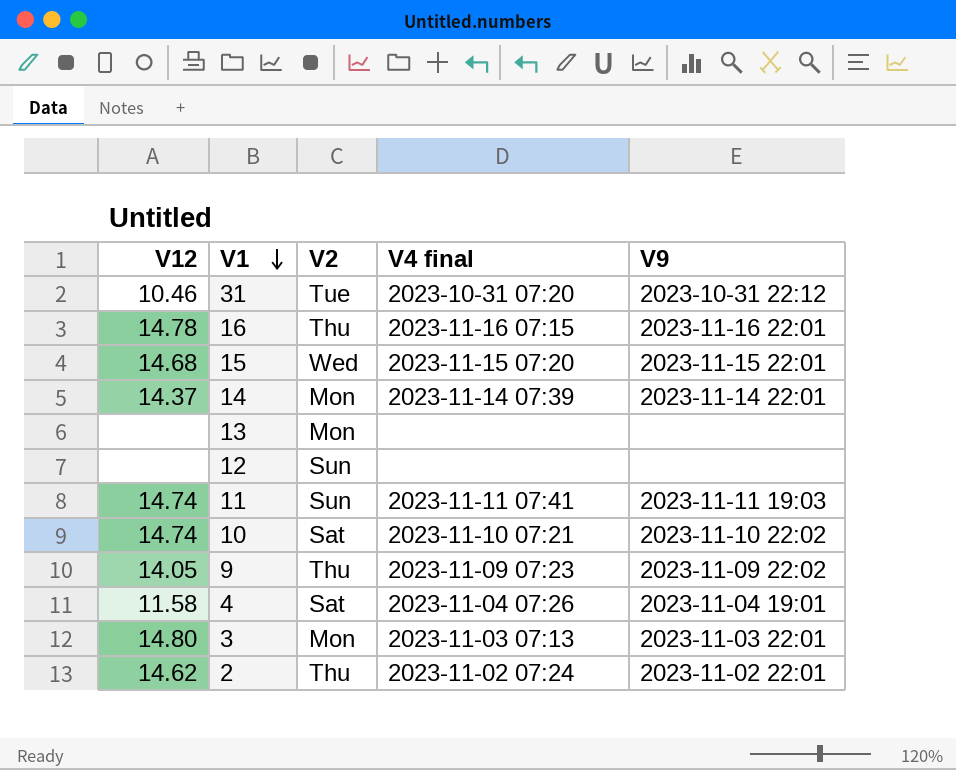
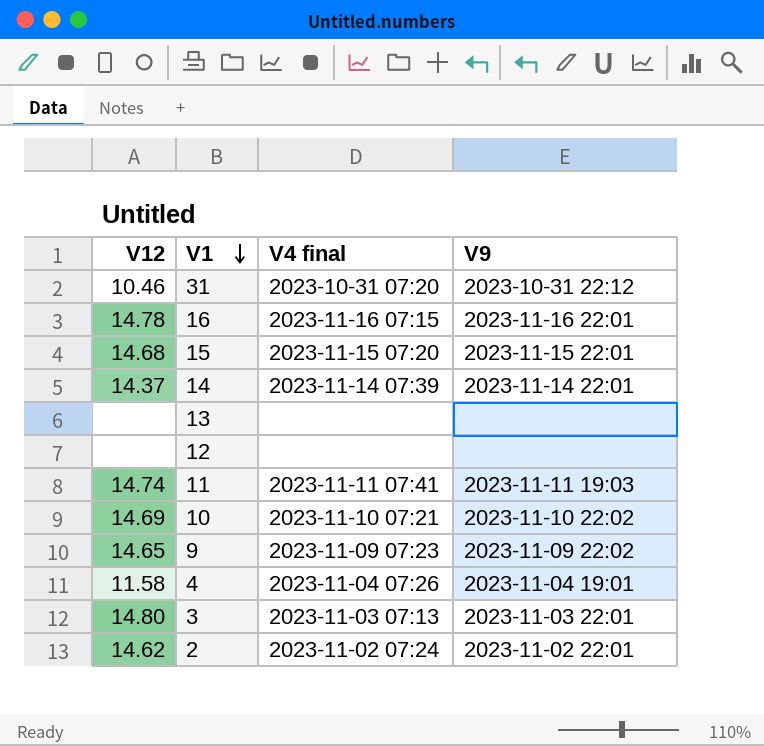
column V2 | position: 3 -> none
10 | V12: 14.74 -> 14.69
9 | V12: 14.05 -> 14.65

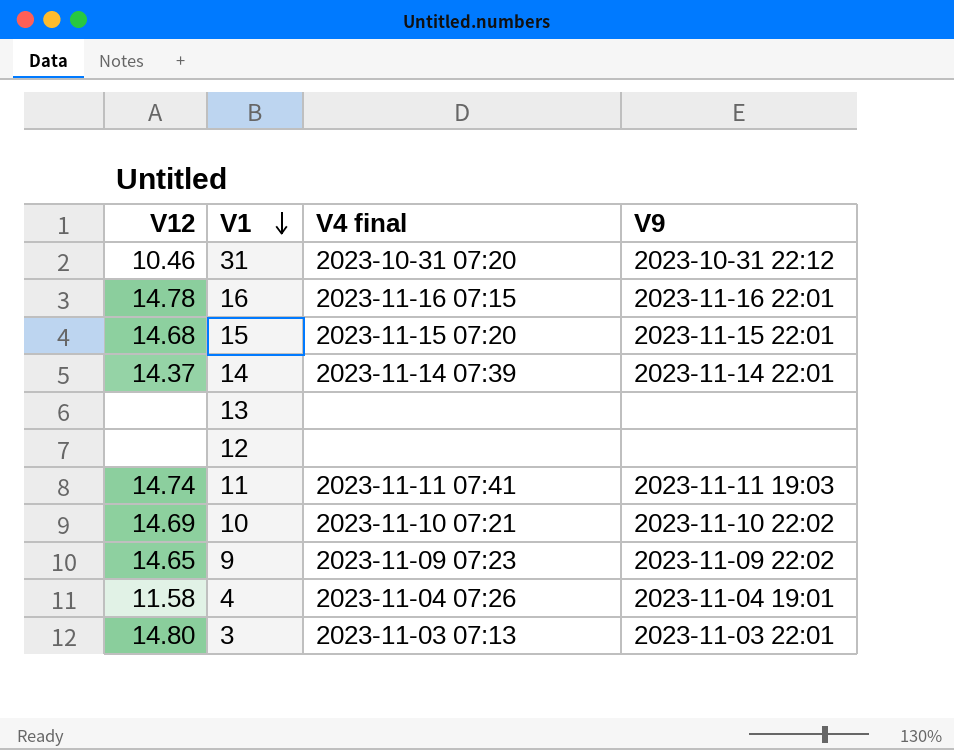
row 2: 14.62 | 2023-11-02 07:24 | 2023-11-02 22:01 -> none

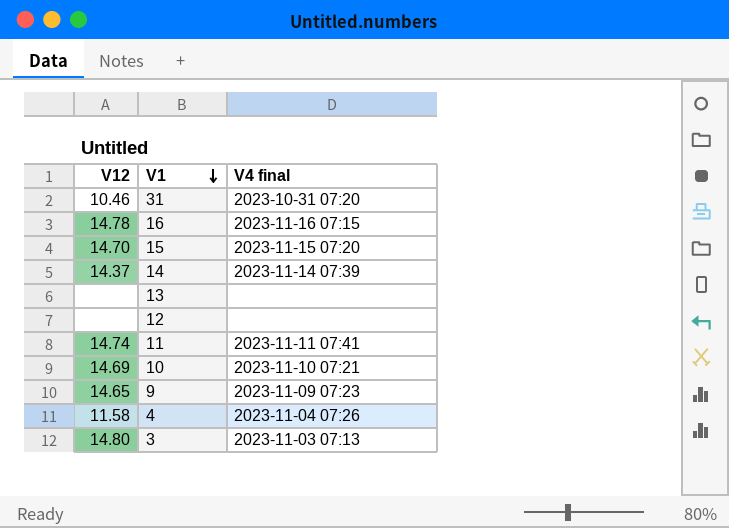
column V9 | position: 4 -> none
15 | V12: 14.68 -> 14.70

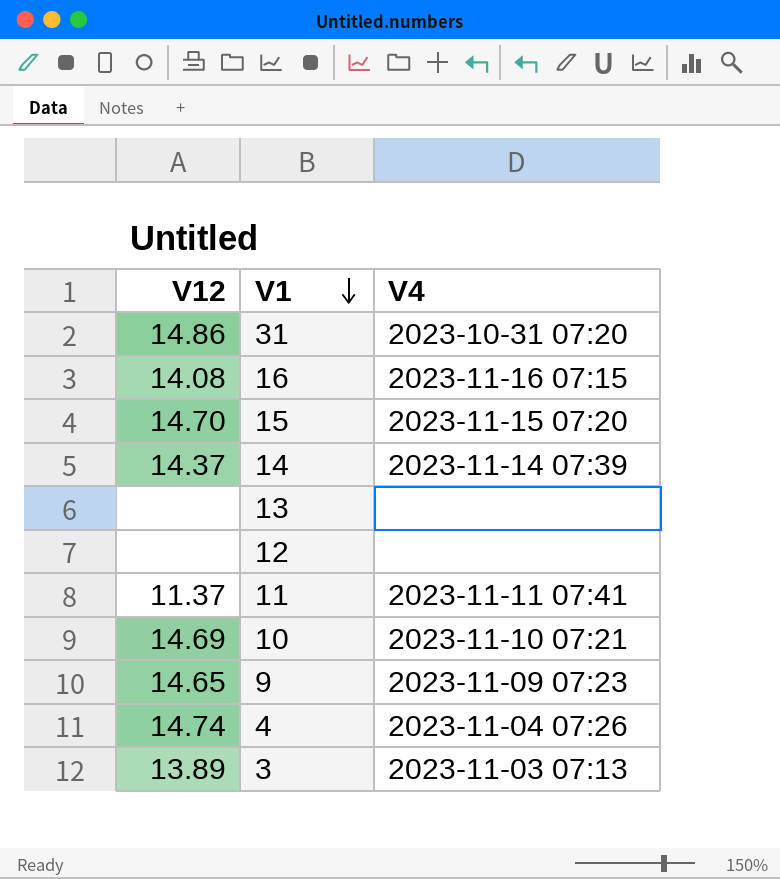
column name: V4 final -> V4
31 | V12: 10.46 -> 14.86
16 | V12: 14.78 -> 14.08
11 | V12: 14.74 -> 11.37
4 | V12: 11.58 -> 14.74
3 | V12: 14.80 -> 13.89

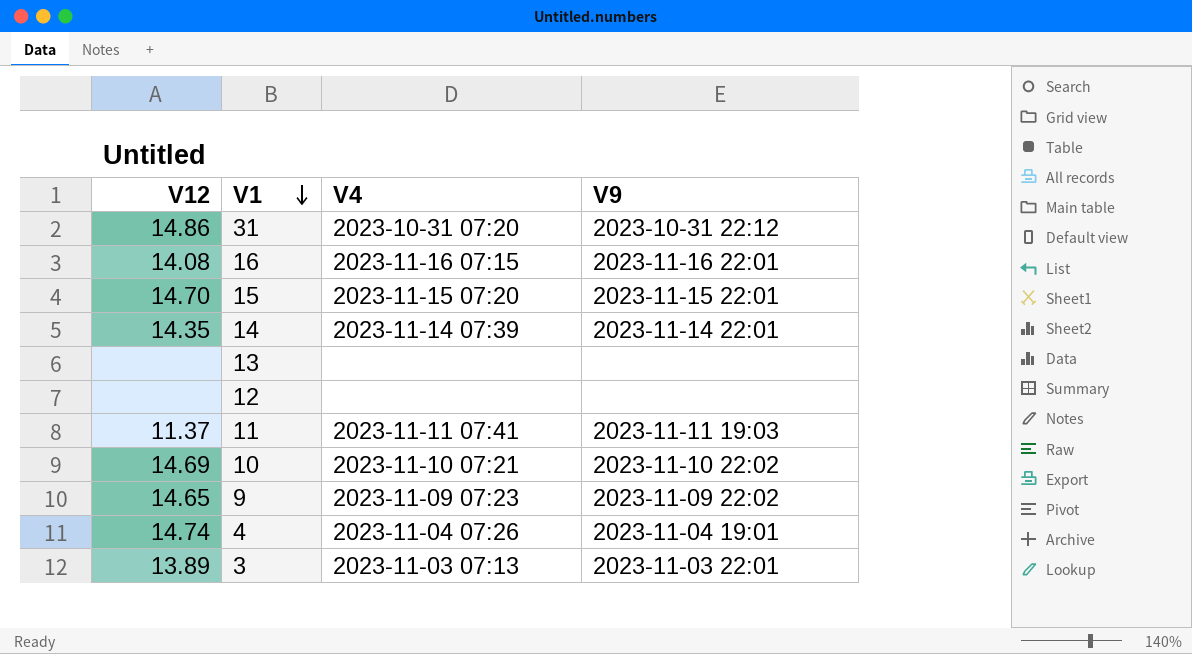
column V9 | position: none -> 4
14 | V12: 14.37 -> 14.35

